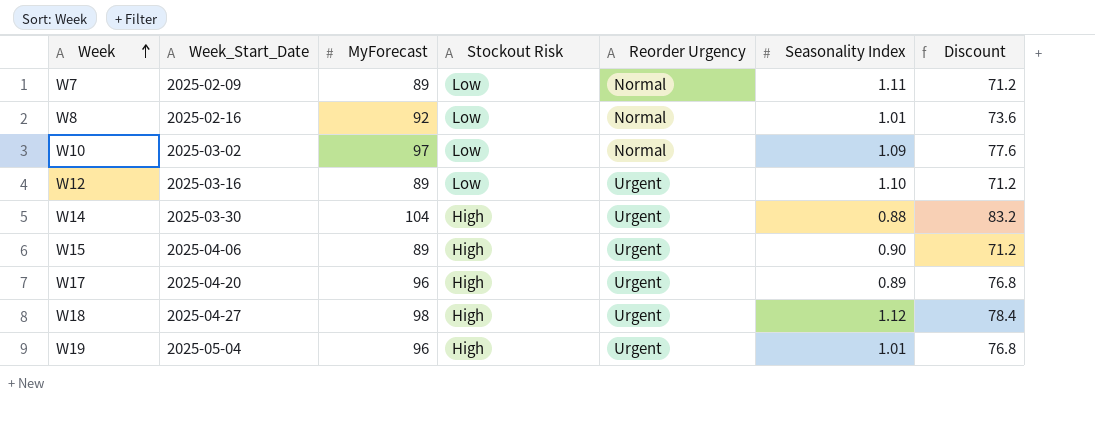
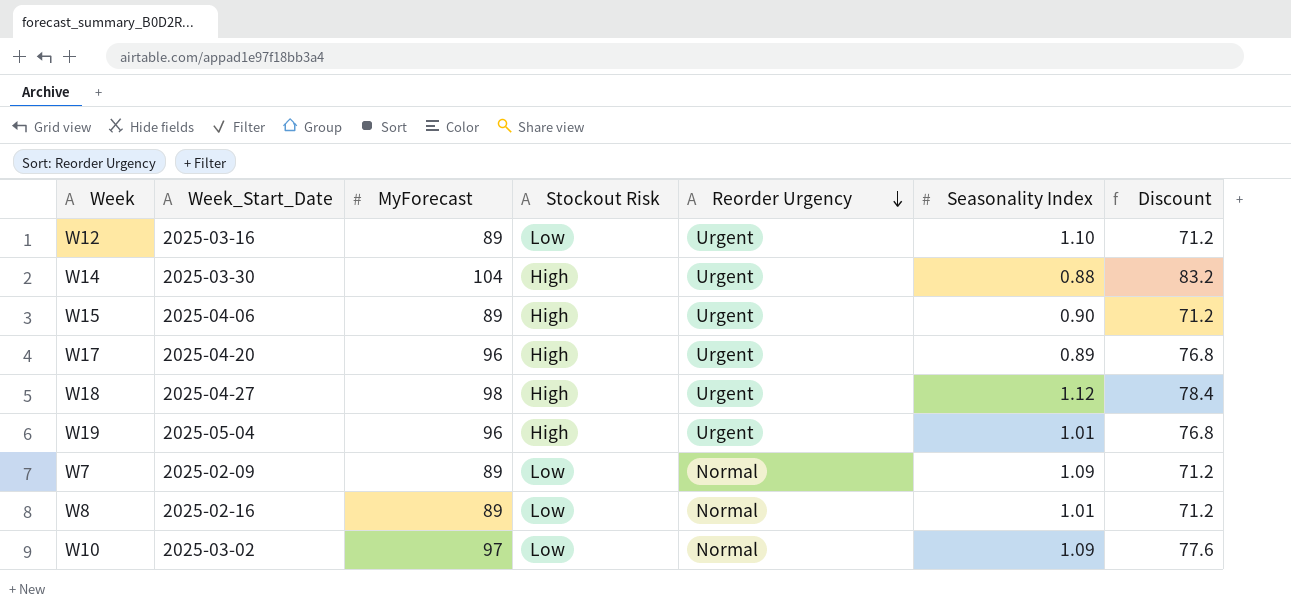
row order: Week ascending -> Reorder Urgency descending
W7 | Seasonality Index: 1.11 -> 1.09
W8 | MyForecast: 92 -> 89
W8 | Discount: 73.6 -> 71.2

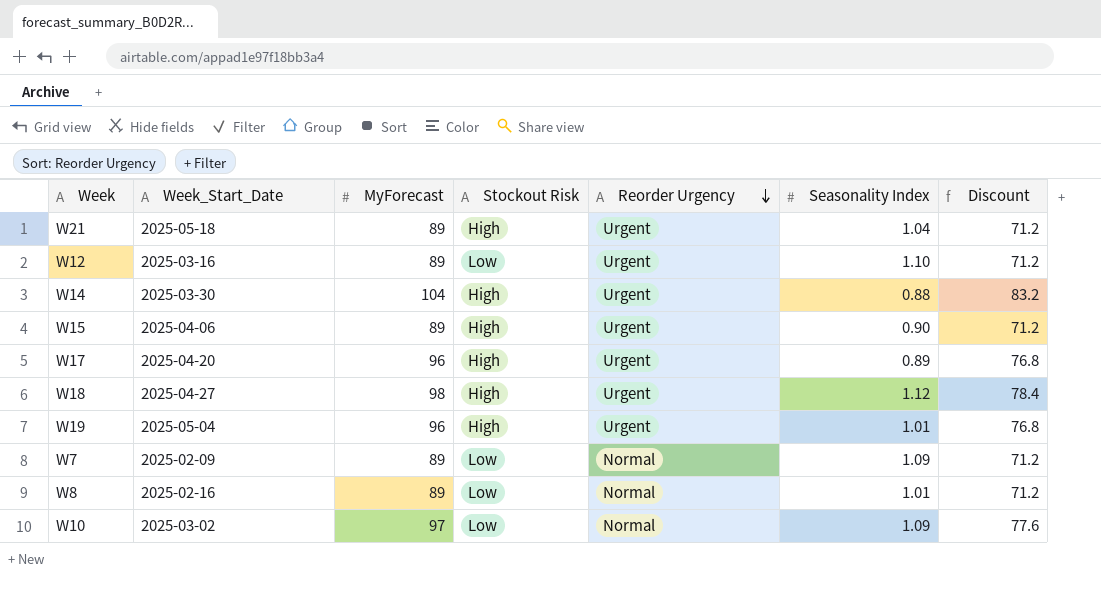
row W21: none -> 2025-05-18 | 89 | High | Urgent | 1.04 | 71.2

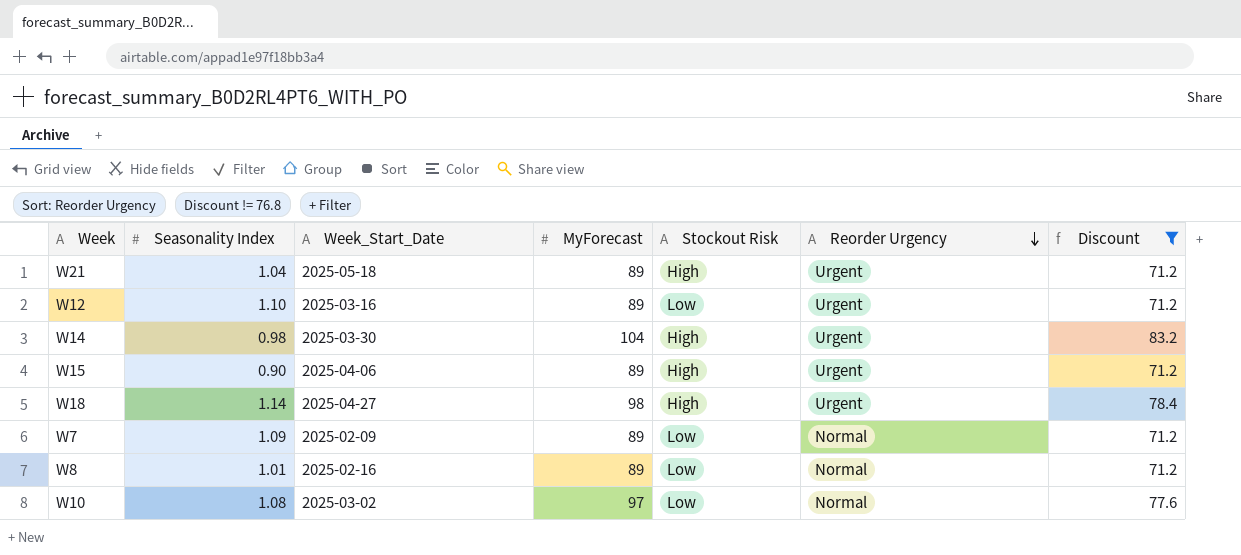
filter: none -> Discount != 76.8
column Seasonality Index | position: 6 -> 2
W14 | Seasonality Index: 0.88 -> 0.98
W18 | Seasonality Index: 1.12 -> 1.14
W10 | Seasonality Index: 1.09 -> 1.08

